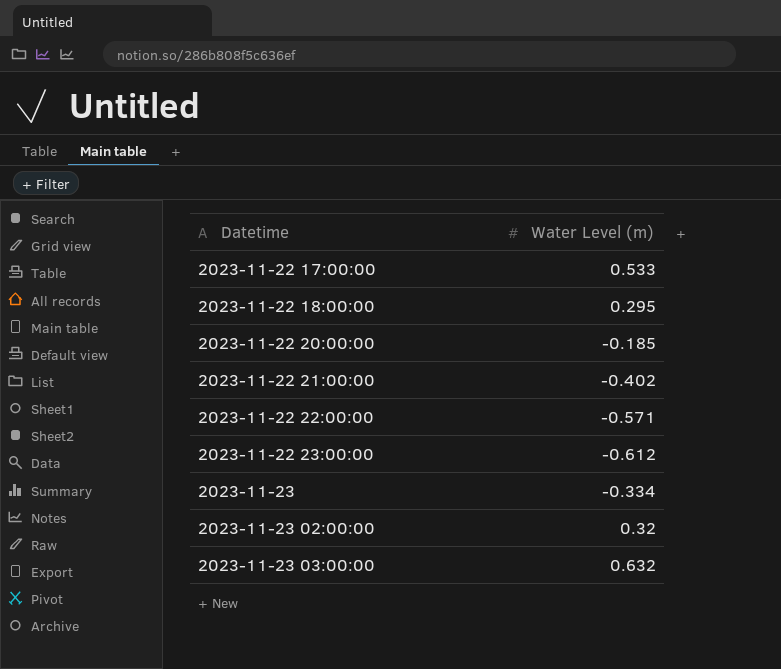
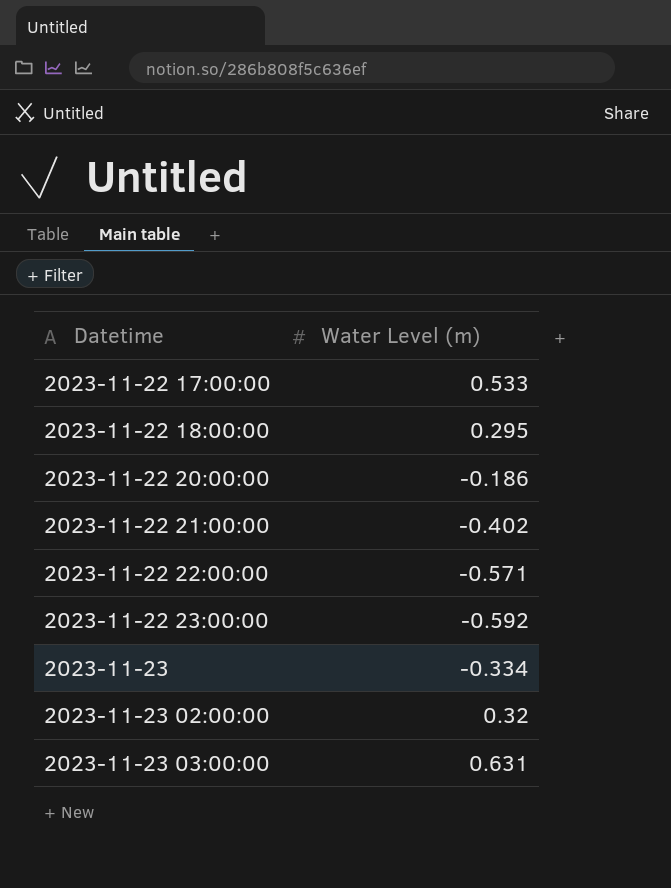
2023-11-22 20:00:00 | Water Level (m): -0.185 -> -0.186
2023-11-22 23:00:00 | Water Level (m): -0.612 -> -0.592
2023-11-23 03:00:00 | Water Level (m): 0.632 -> 0.631

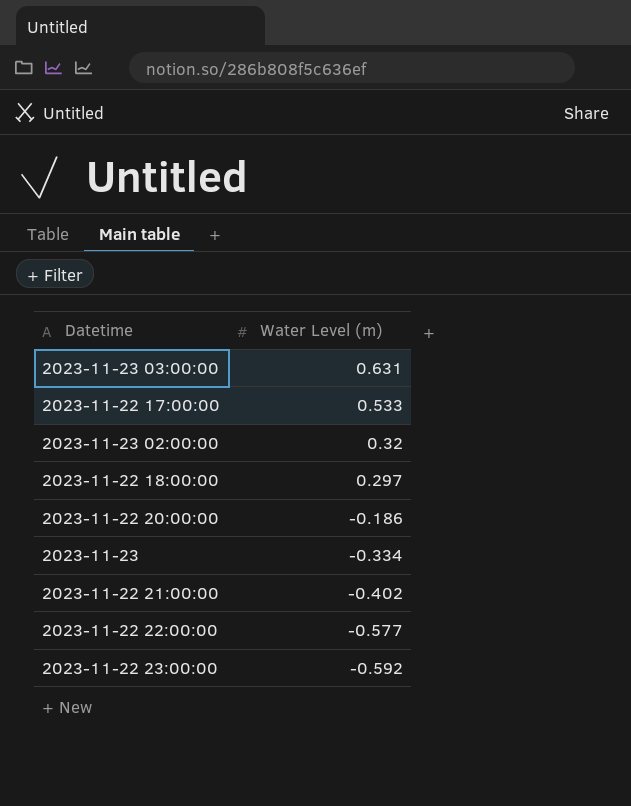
row order: Datetime ascending -> Water Level (m) descending
2023-11-22 18:00:00 | Water Level (m): 0.295 -> 0.297
2023-11-22 22:00:00 | Water Level (m): -0.571 -> -0.577

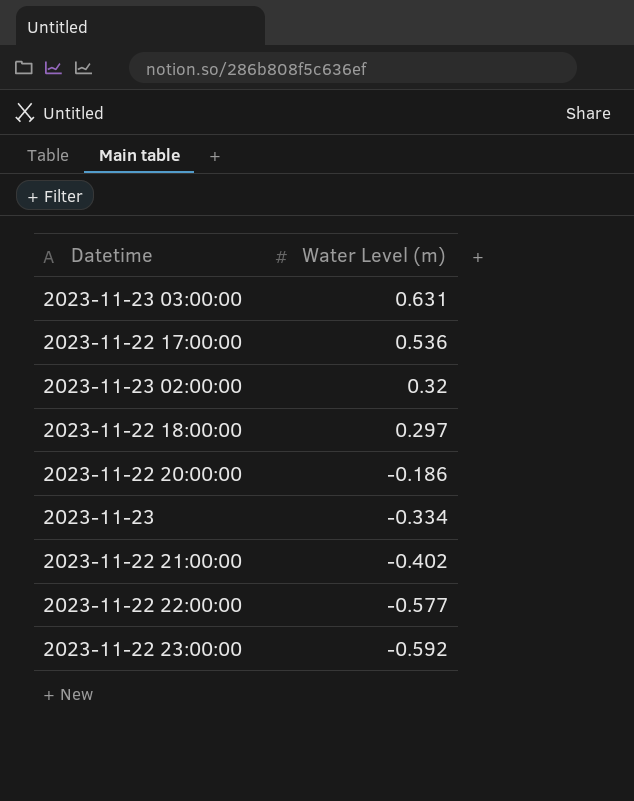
2023-11-22 17:00:00 | Water Level (m): 0.533 -> 0.536

